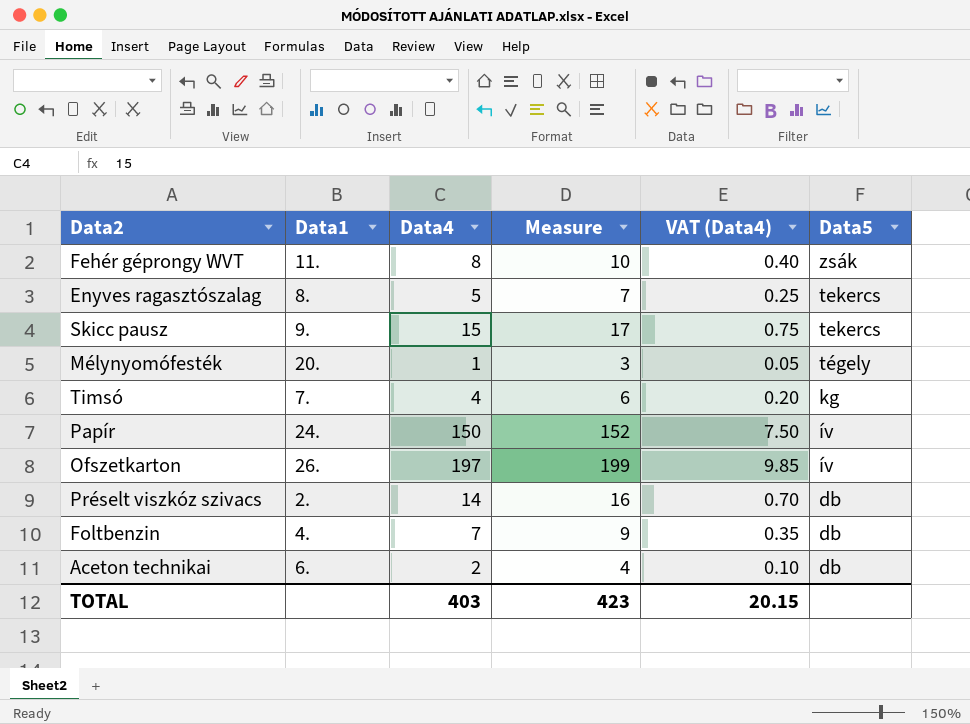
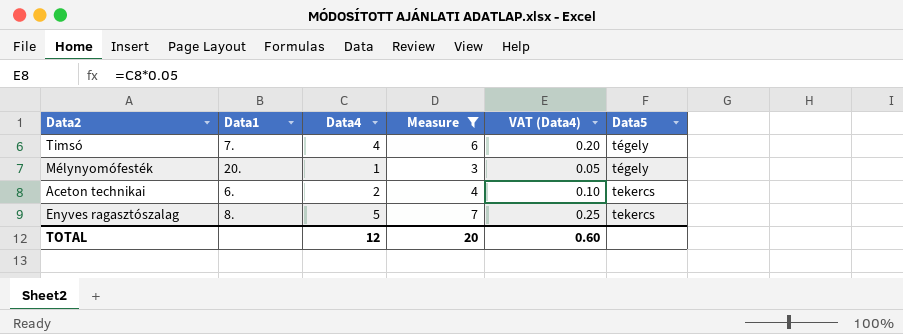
filter: none -> Measure <= 7
row order: Data5 descending -> Data5 ascending
Timsó | Data5: kg -> tégely
Aceton technikai | Data5: db -> tekercs
TOTAL | Data4: 403 -> 12
TOTAL | Measure: 423 -> 20
TOTAL | VAT (Data4): 20.15 -> 0.60

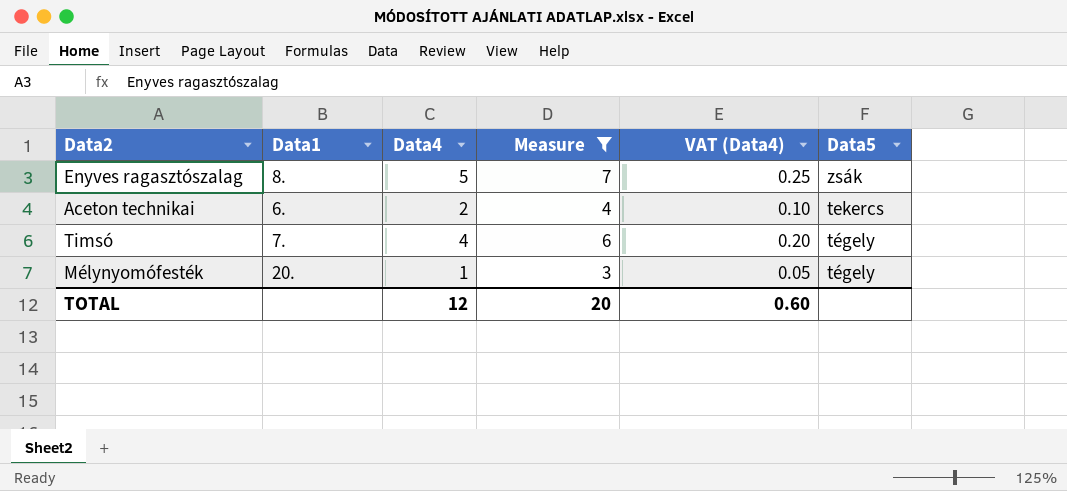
row order: Data5 ascending -> Data5 descending
Enyves ragasztószalag | Data5: tekercs -> zsák

